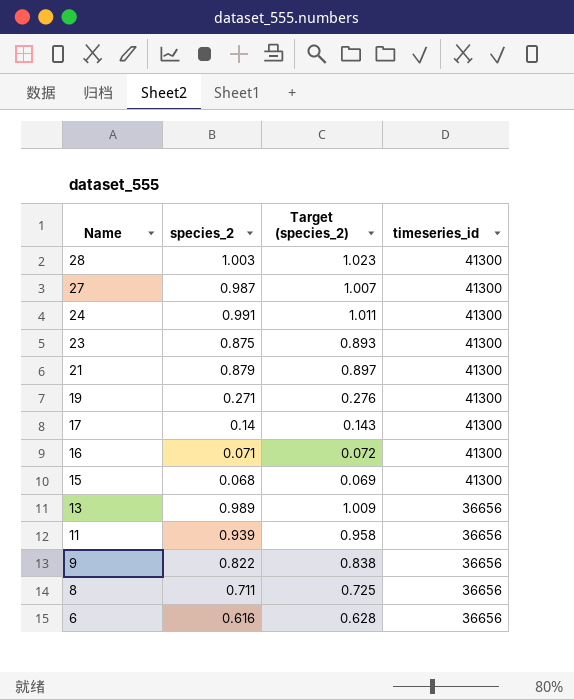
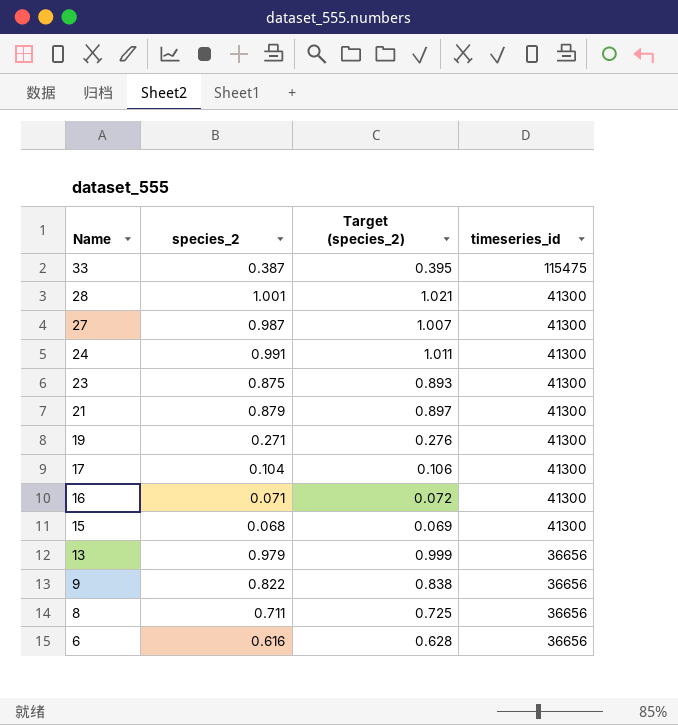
row 11: 0.939 | 0.958 | 36656 -> none
row 33: none -> 0.387 | 0.395 | 115475
28 | species_2: 1.003 -> 1.001
28 | Target (species_2): 1.023 -> 1.021
17 | species_2: 0.14 -> 0.104
17 | Target (species_2): 0.143 -> 0.106
13 | species_2: 0.989 -> 0.979
13 | Target (species_2): 1.009 -> 0.999

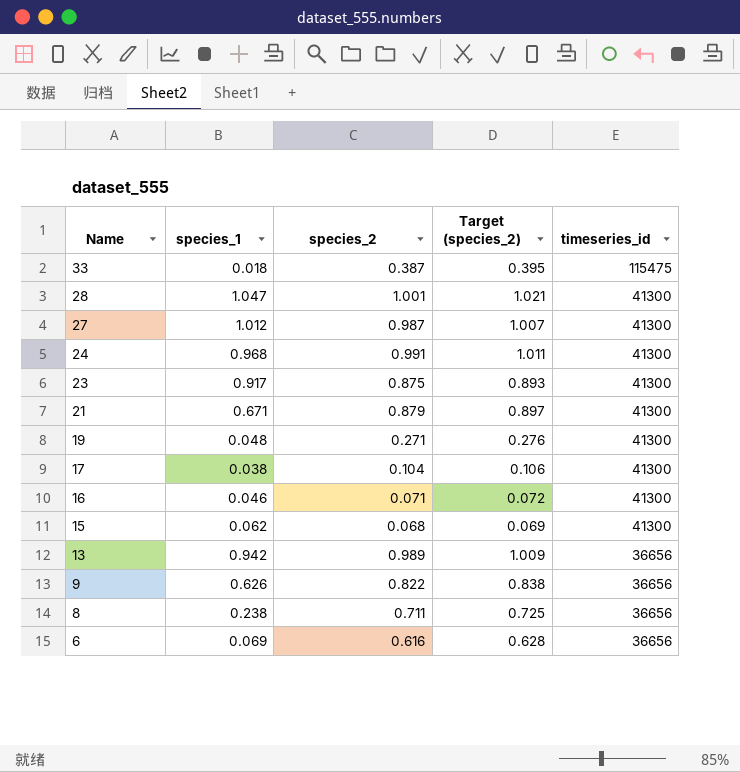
column species_1 | position: none -> 2
13 | species_2: 0.979 -> 0.989
13 | Target (species_2): 0.999 -> 1.009

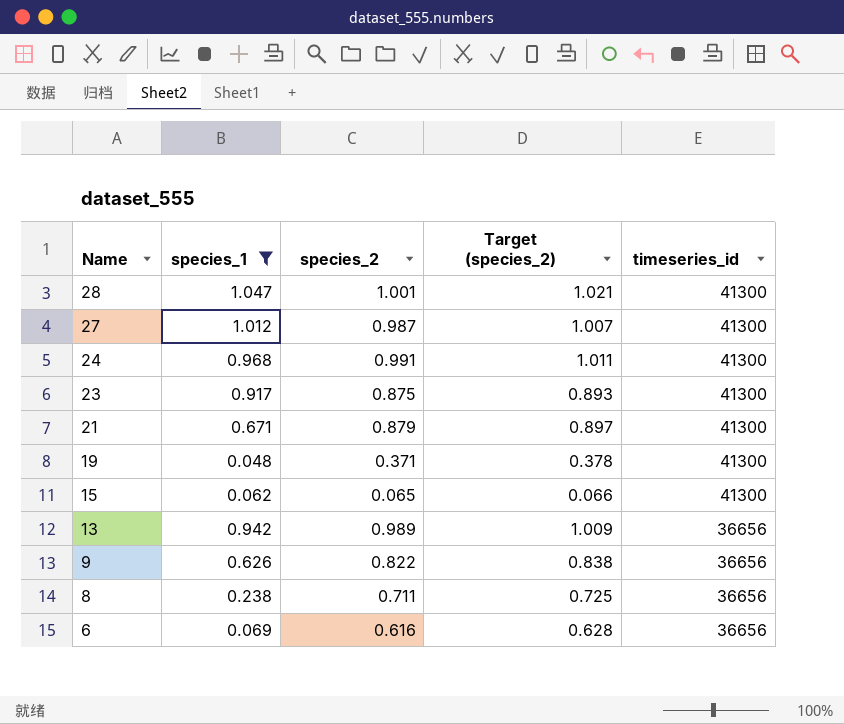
filter: none -> species_1 >= 0.048
19 | species_2: 0.271 -> 0.371
19 | Target (species_2): 0.276 -> 0.378
15 | species_2: 0.068 -> 0.065
15 | Target (species_2): 0.069 -> 0.066

